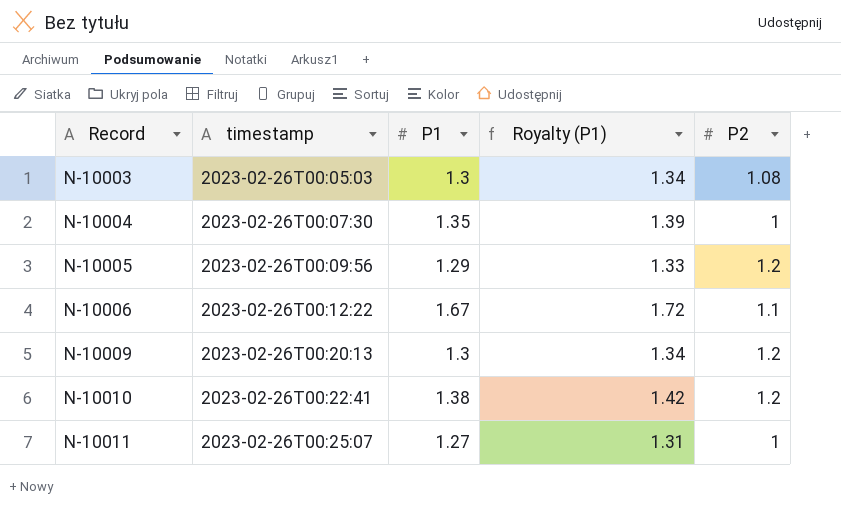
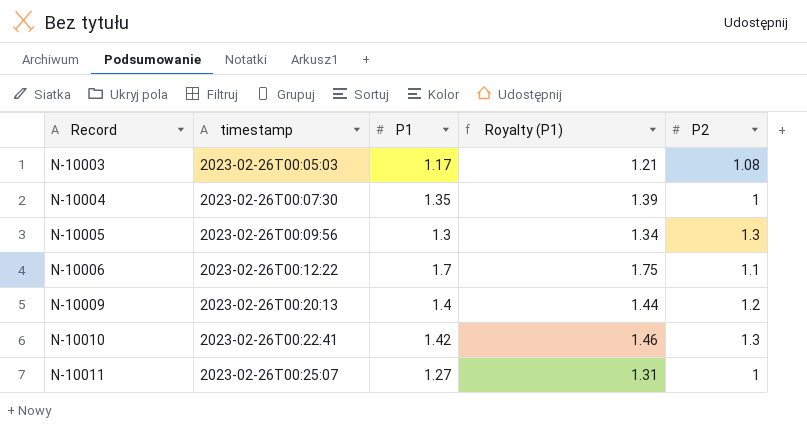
N-10003 | P1: 1.3 -> 1.17
N-10003 | Royalty (P1): 1.34 -> 1.21
N-10005 | P1: 1.29 -> 1.3
N-10005 | Royalty (P1): 1.33 -> 1.34
N-10005 | P2: 1.2 -> 1.3
N-10006 | P1: 1.67 -> 1.7
N-10006 | Royalty (P1): 1.72 -> 1.75
N-10009 | P1: 1.3 -> 1.4
N-10009 | Royalty (P1): 1.34 -> 1.44
N-10010 | P1: 1.38 -> 1.42
N-10010 | Royalty (P1): 1.42 -> 1.46
N-10010 | P2: 1.2 -> 1.3

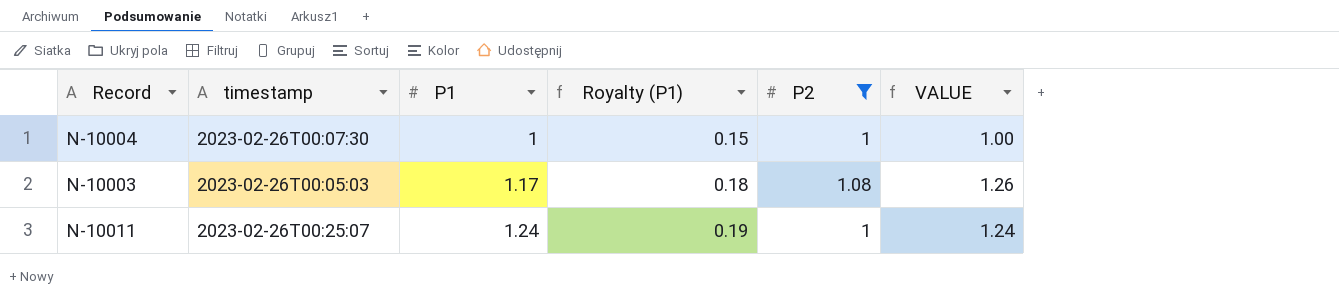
filter: none -> P2 <= 1.08
row order: Record ascending -> P1 ascending
column Royalty (P1) | formula: [P1] * 1.03 -> [P1] * 0.15
column VALUE | formula: none -> [P1] * [P2]
N-10004 | P1: 1.35 -> 1
N-10011 | P1: 1.27 -> 1.24

